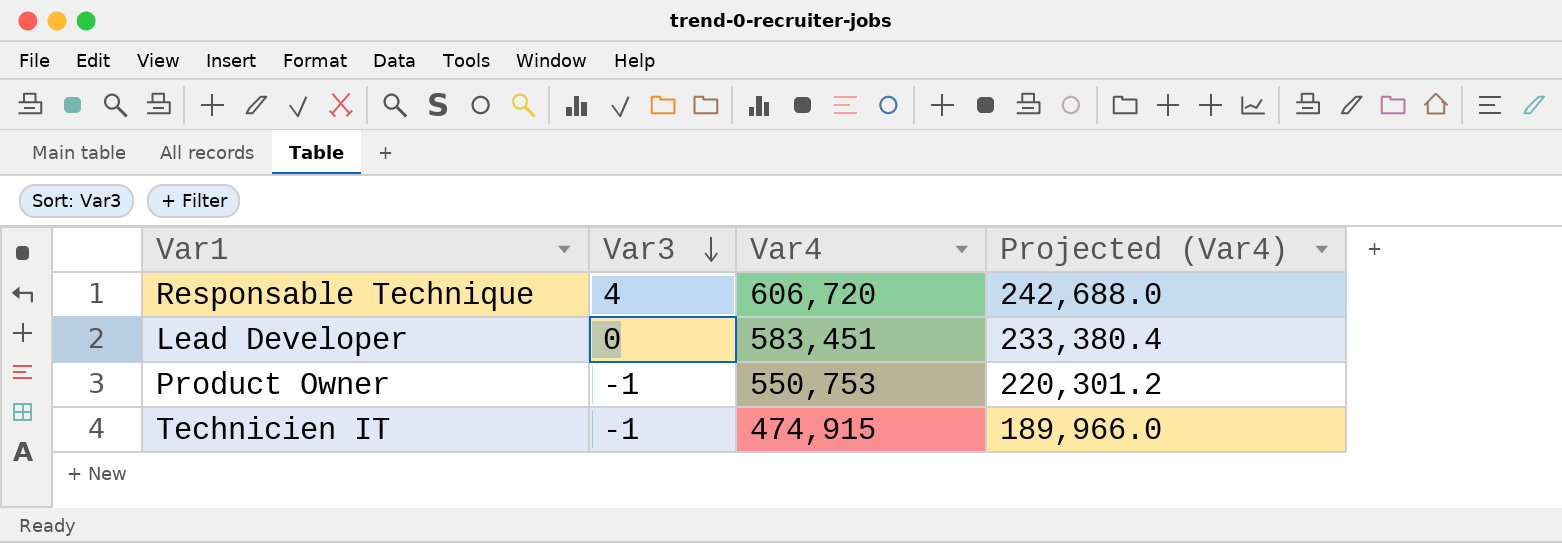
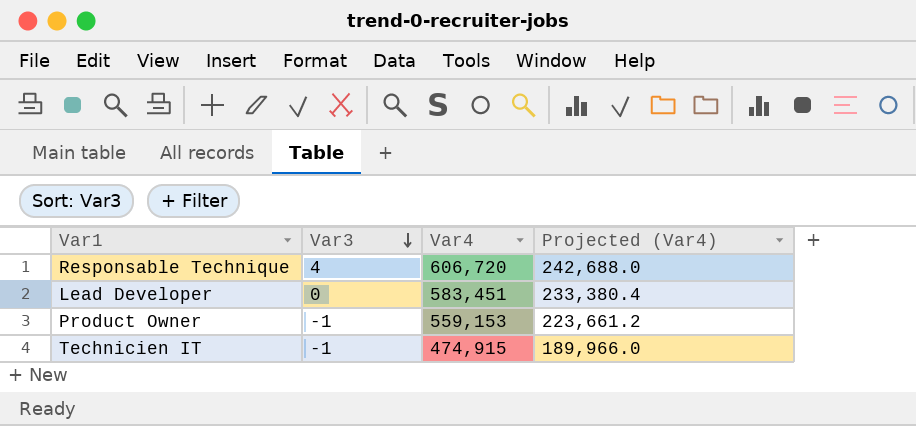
Product Owner | Var4: 550,753 -> 559,153
Product Owner | Projected (Var4): 220,301.2 -> 223,661.2

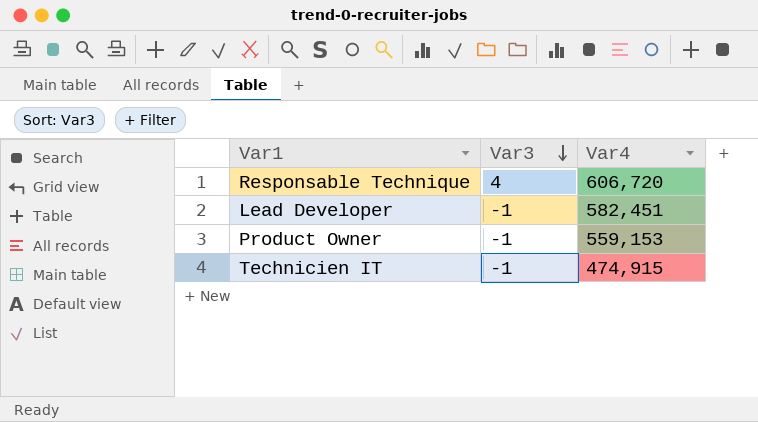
column Projected (Var4) | formula: [Var4] * 0.4 -> none
Lead Developer | Var3: 0 -> -1
Lead Developer | Var4: 583,451 -> 582,451

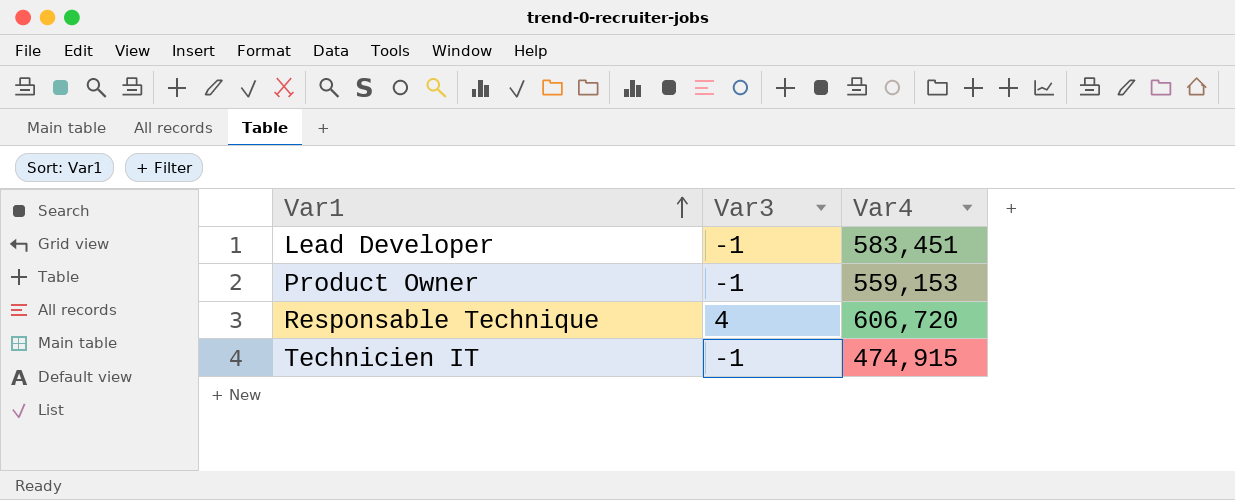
row order: Var3 descending -> Var1 ascending
Lead Developer | Var4: 582,451 -> 583,451

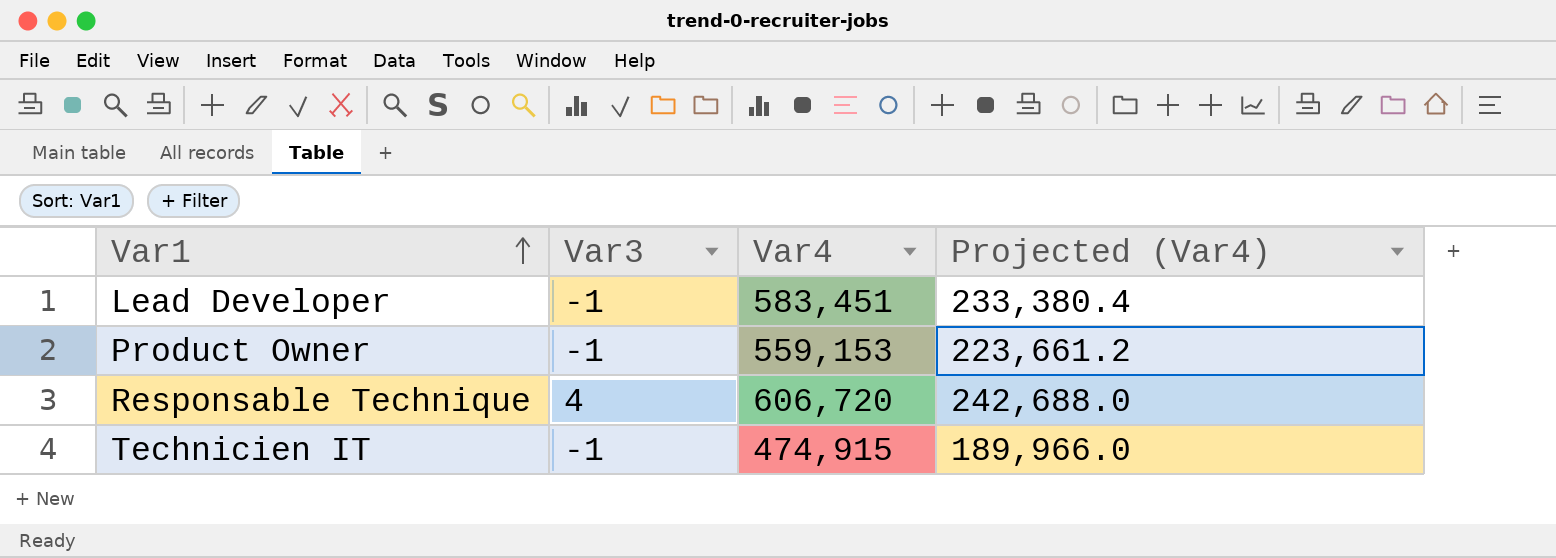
column Projected (Var4) | formula: none -> [Var4] * 0.4

